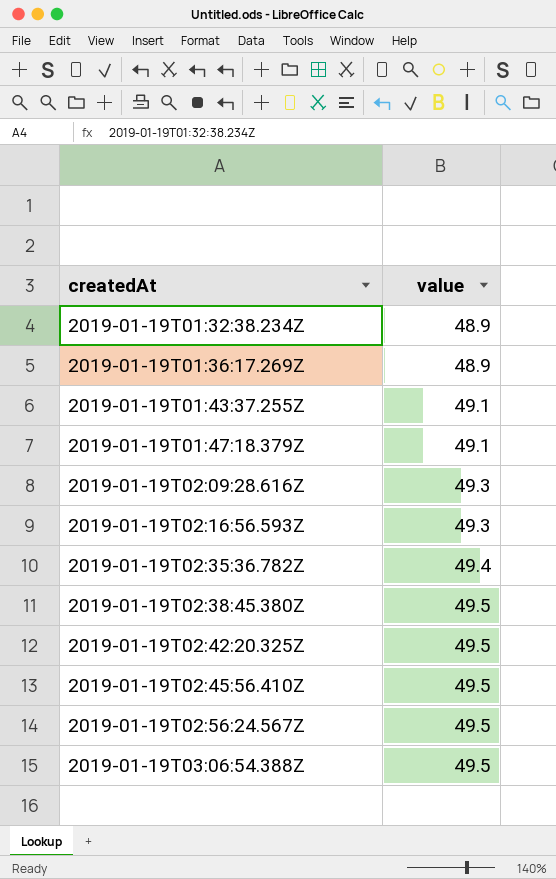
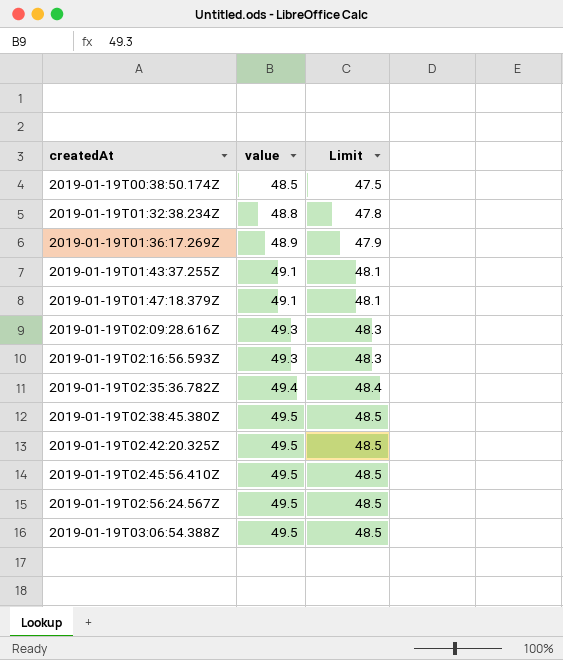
column Limit | formula: none -> [value] - 1
row 2019-01-19T00:38:50.174Z: none -> 48.5 | 47.5
2019-01-19T01:32:38.234Z | value: 48.9 -> 48.8

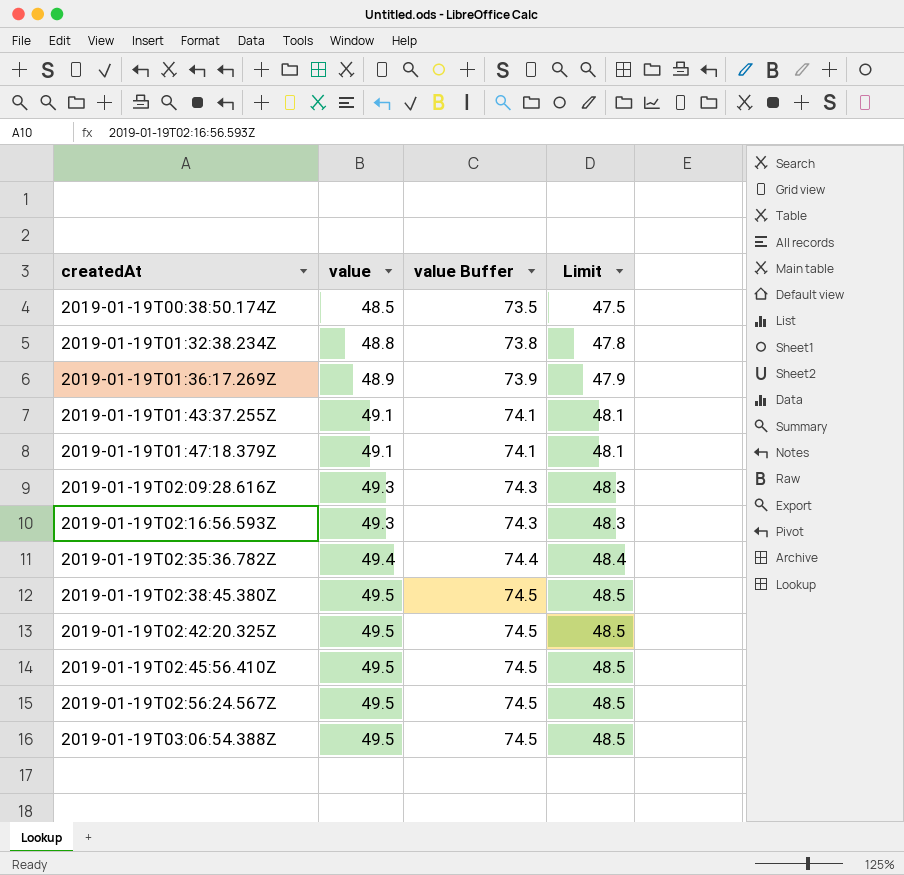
column value Buffer | formula: none -> [value] + 25

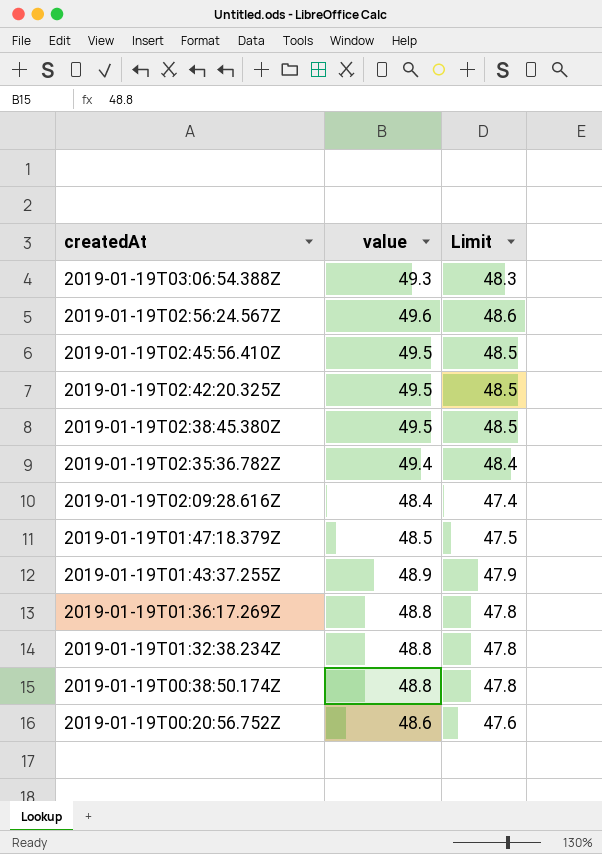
row order: createdAt ascending -> createdAt descending
column value Buffer | formula: [value] + 25 -> none
row 2019-01-19T02:16:56.593Z: 49.3 | 74.3 | 48.3 -> none
2019-01-19T03:06:54.388Z | value: 49.5 -> 49.3
2019-01-19T03:06:54.388Z | Limit: 48.5 -> 48.3
2019-01-19T02:56:24.567Z | value: 49.5 -> 49.6
2019-01-19T02:56:24.567Z | Limit: 48.5 -> 48.6
2019-01-19T02:09:28.616Z | value: 49.3 -> 48.4
2019-01-19T02:09:28.616Z | Limit: 48.3 -> 47.4
2019-01-19T01:47:18.379Z | value: 49.1 -> 48.5
2019-01-19T01:47:18.379Z | Limit: 48.1 -> 47.5
2019-01-19T01:43:37.255Z | value: 49.1 -> 48.9
2019-01-19T01:43:37.255Z | Limit: 48.1 -> 47.9
2019-01-19T01:36:17.269Z | value: 48.9 -> 48.8
2019-01-19T01:36:17.269Z | Limit: 47.9 -> 47.8
2019-01-19T00:38:50.174Z | value: 48.5 -> 48.8
2019-01-19T00:38:50.174Z | Limit: 47.5 -> 47.8
row 2019-01-19T00:20:56.752Z: none -> 48.6 | 47.6

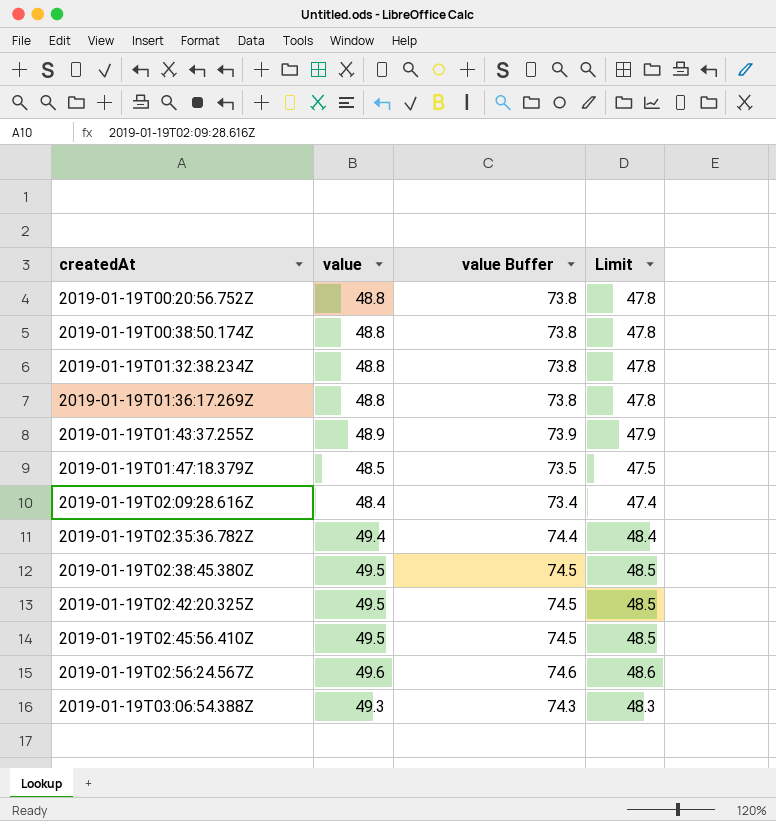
row order: createdAt descending -> createdAt ascending
column value Buffer | formula: none -> [value] + 25
2019-01-19T00:20:56.752Z | value: 48.6 -> 48.8
2019-01-19T00:20:56.752Z | Limit: 47.6 -> 47.8

